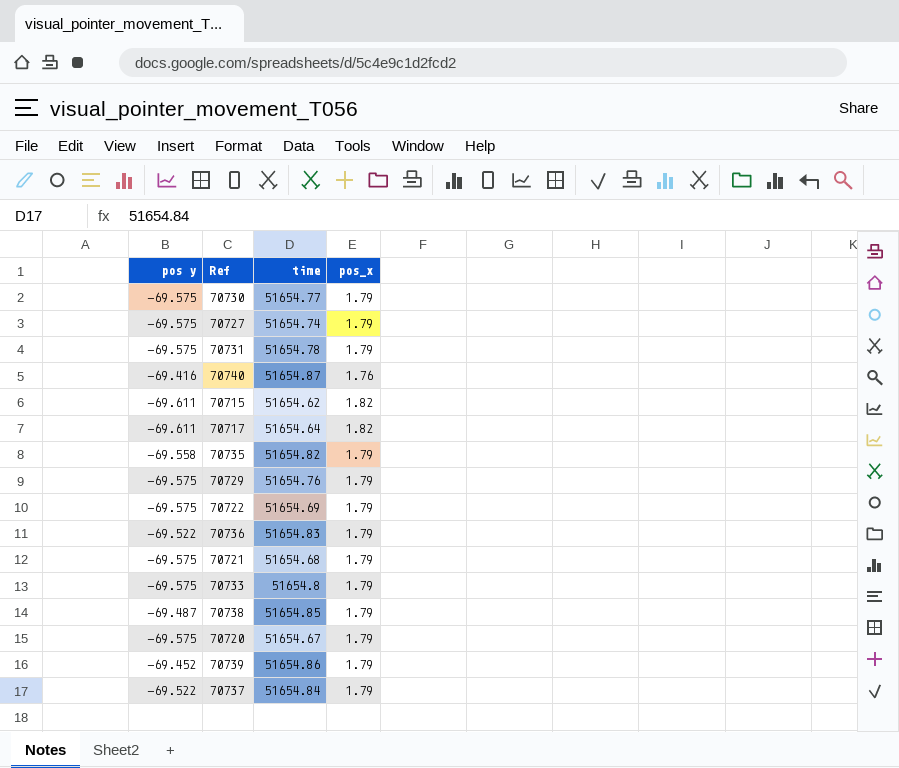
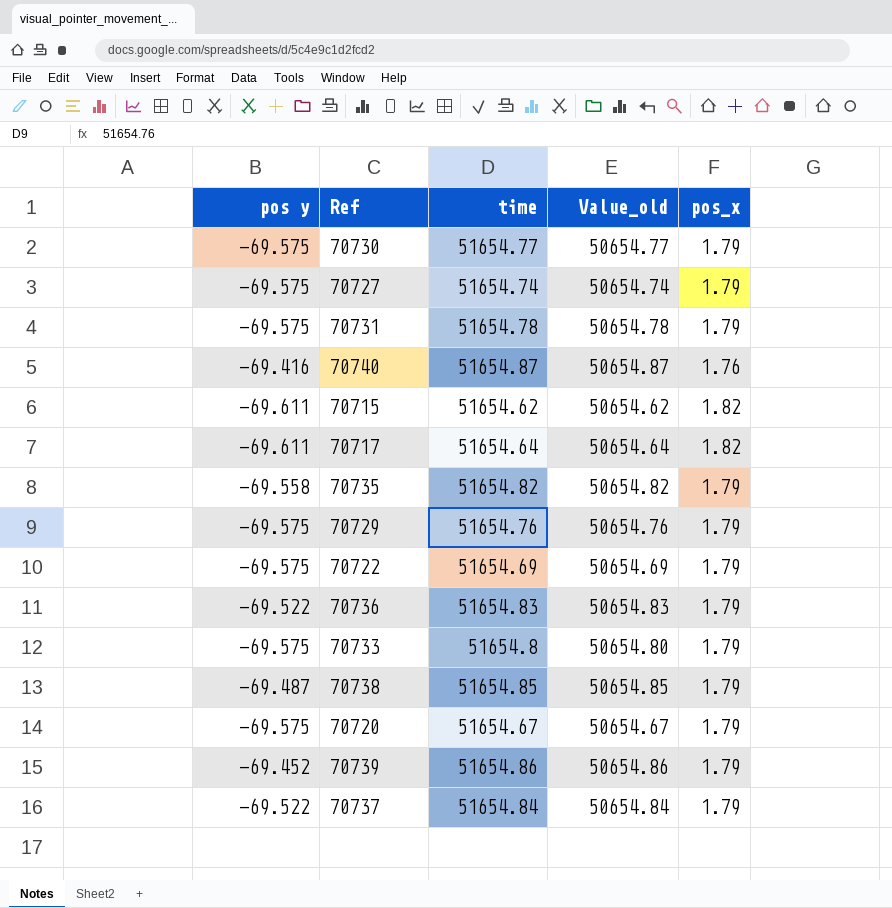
column Value_old | formula: none -> [time] - 1000
row 70721: -69.575 | 51654.68 | 1.79 -> none

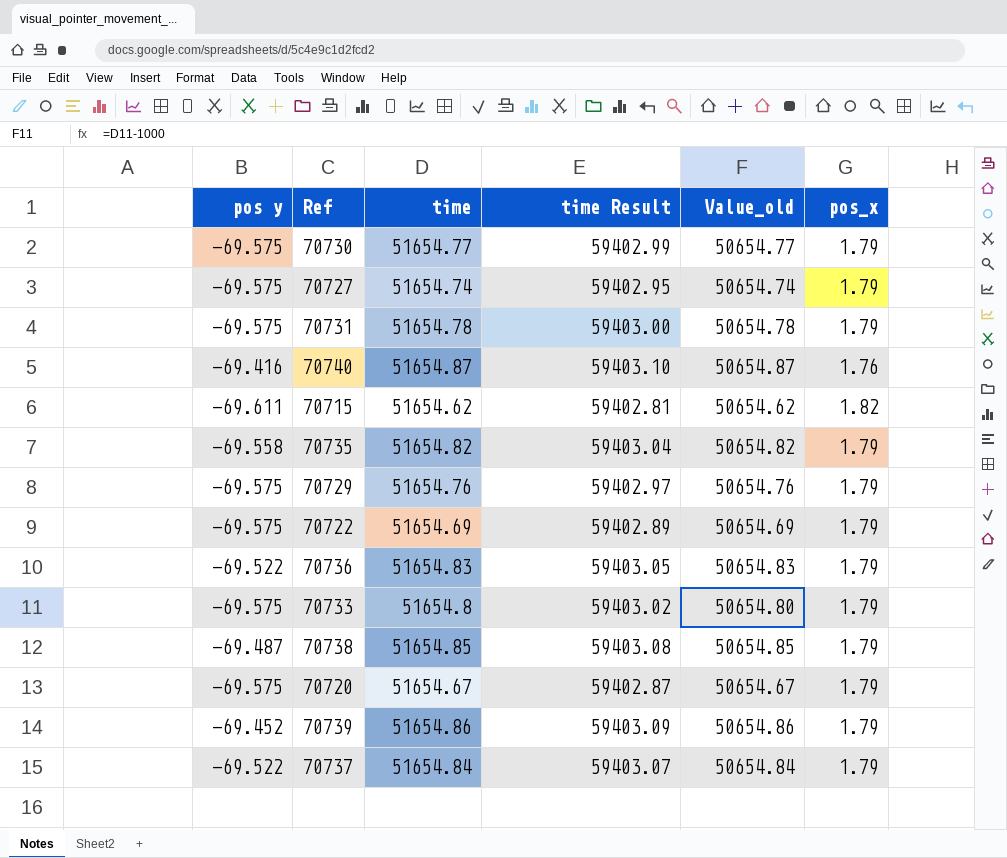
column time Result | formula: none -> [time] * 1.15
row 70717: -69.611 | 51654.64 | 50654.64 | 1.82 -> none

